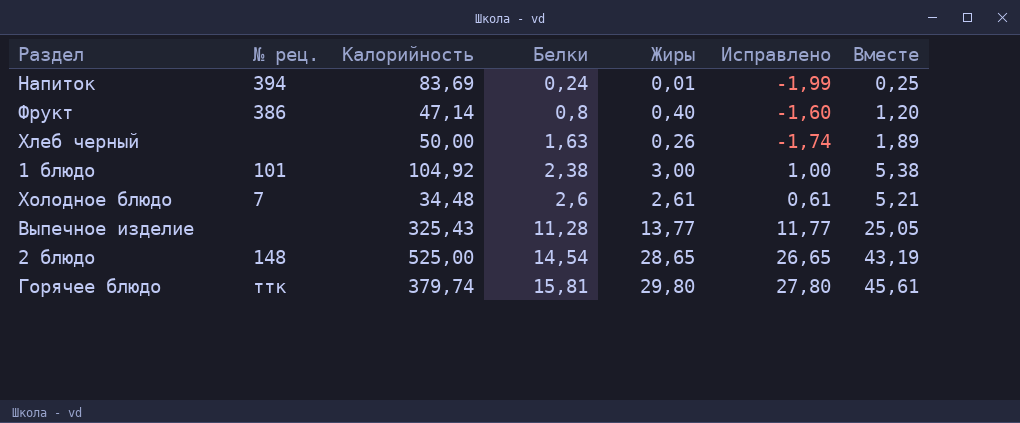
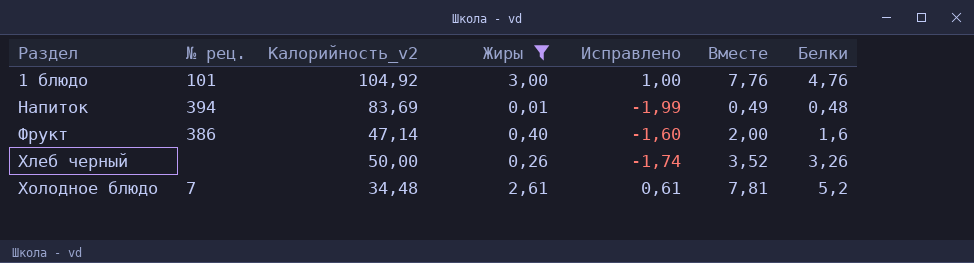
filter: none -> Жиры <= 3,00
row order: Белки ascending -> Раздел ascending
column name: Калорийность -> Калорийность_v2
column Белки | position: 4 -> 7
1 блюдо | Вместе: 5,38 -> 7,76
1 блюдо | Белки: 2,38 -> 4,76
Напиток | Вместе: 0,25 -> 0,49
Напиток | Белки: 0,24 -> 0,48
Фрукт | Вместе: 1,20 -> 2,00
Фрукт | Белки: 0,8 -> 1,6
Хлеб черный | Вместе: 1,89 -> 3,52
Хлеб черный | Белки: 1,63 -> 3,26
Холодное блюдо | Вместе: 5,21 -> 7,81
Холодное блюдо | Белки: 2,6 -> 5,2

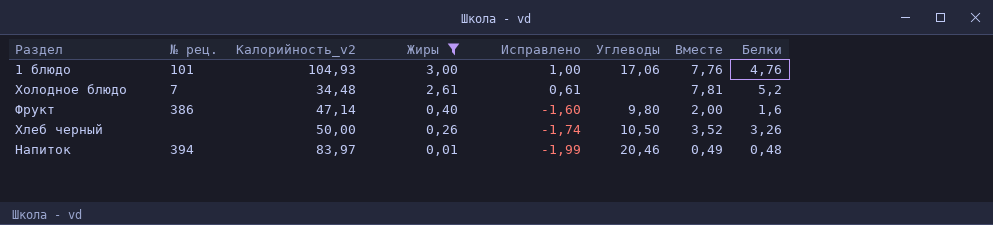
row order: Раздел ascending -> Жиры descending
column Углеводы | position: none -> 6
1 блюдо | Калорийность_v2: 104,92 -> 104,93
Напиток | Калорийность_v2: 83,69 -> 83,97

